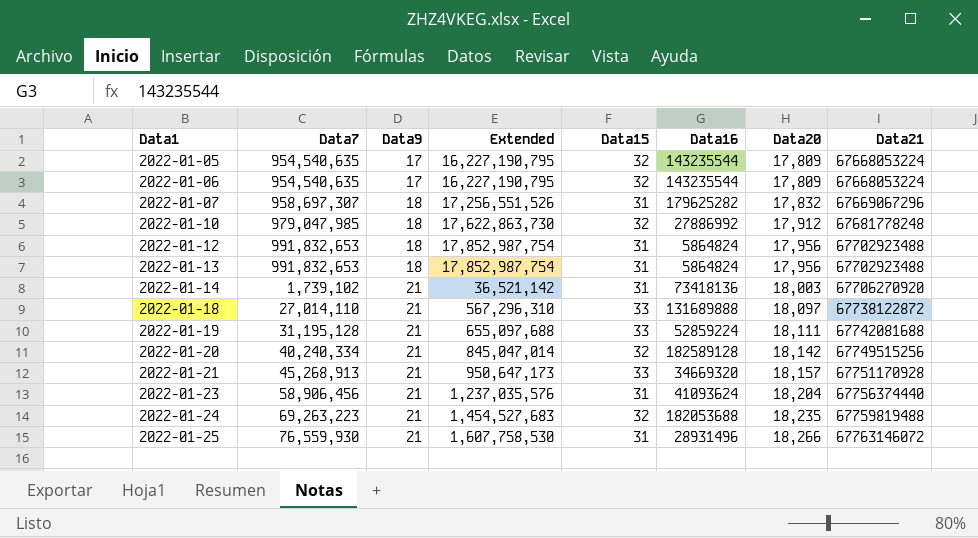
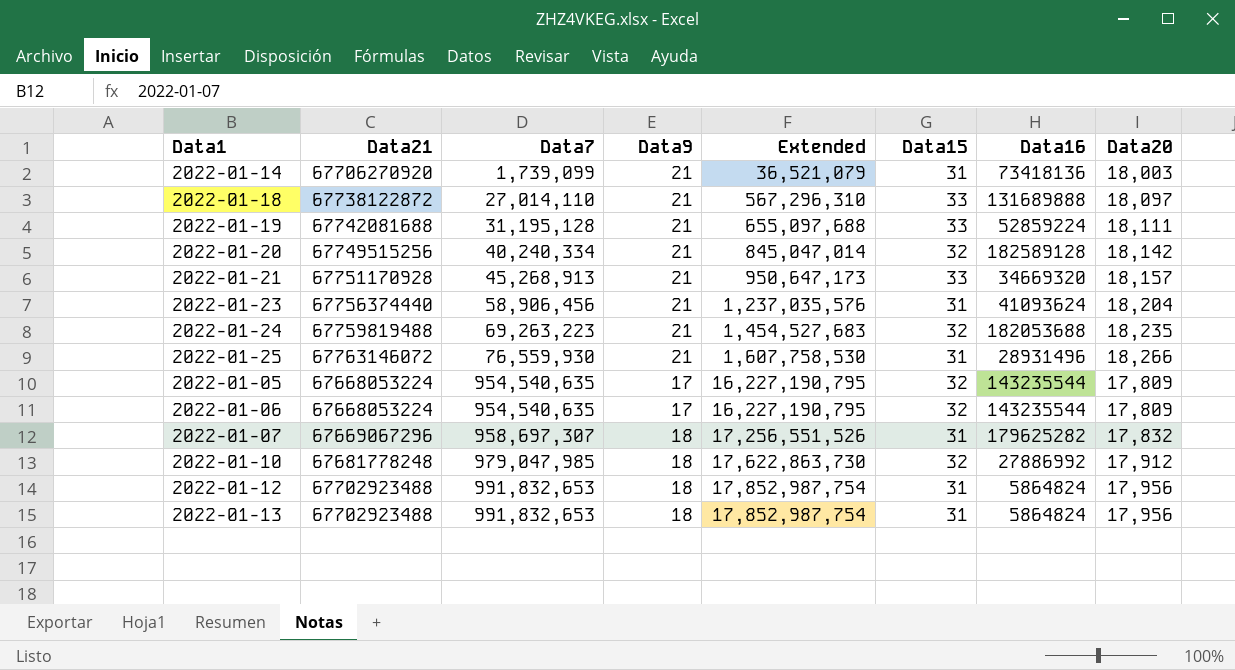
row order: Data1 ascending -> Data7 ascending
column Data21 | position: 8 -> 2
2022-01-14 | Data7: 1,739,102 -> 1,739,099
2022-01-14 | Extended: 36,521,142 -> 36,521,079

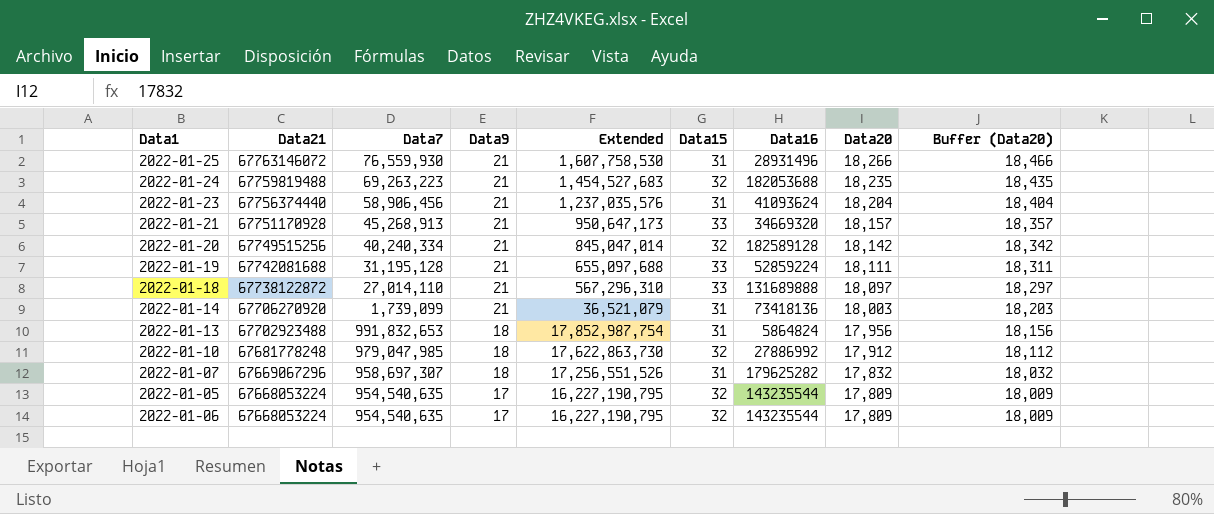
row order: Data7 ascending -> Data21 descending
column Buffer (Data20) | formula: none -> [Data20] + 200
row 2022-01-12: 67702923488 | 991,832,653 | 18 | 17,852,987,754 | 31 | 5864824 | 17,956 -> none

